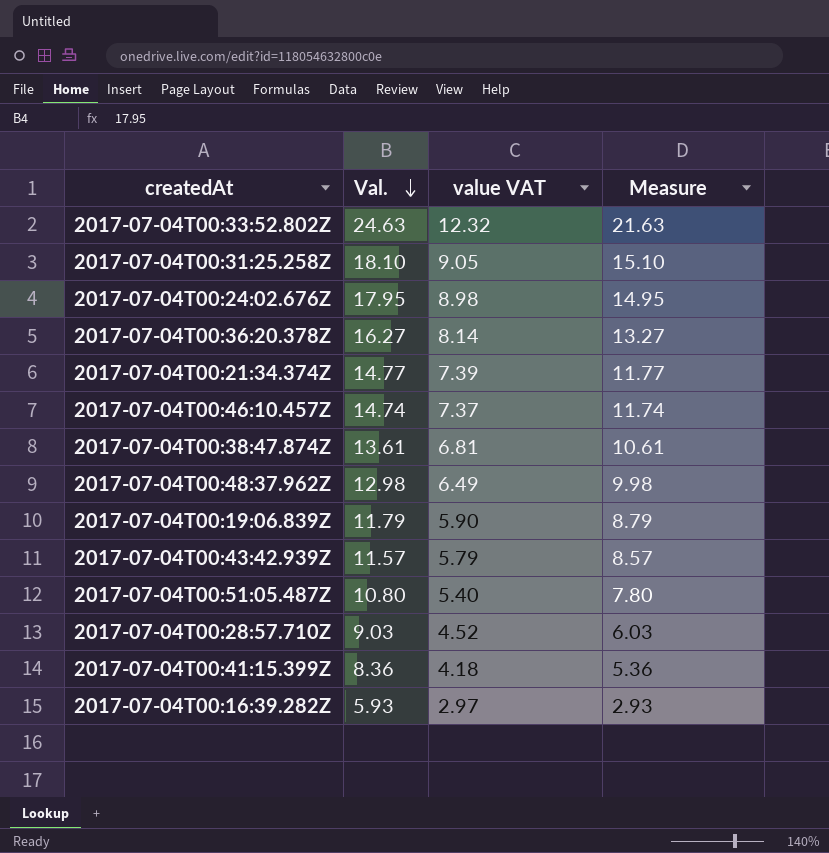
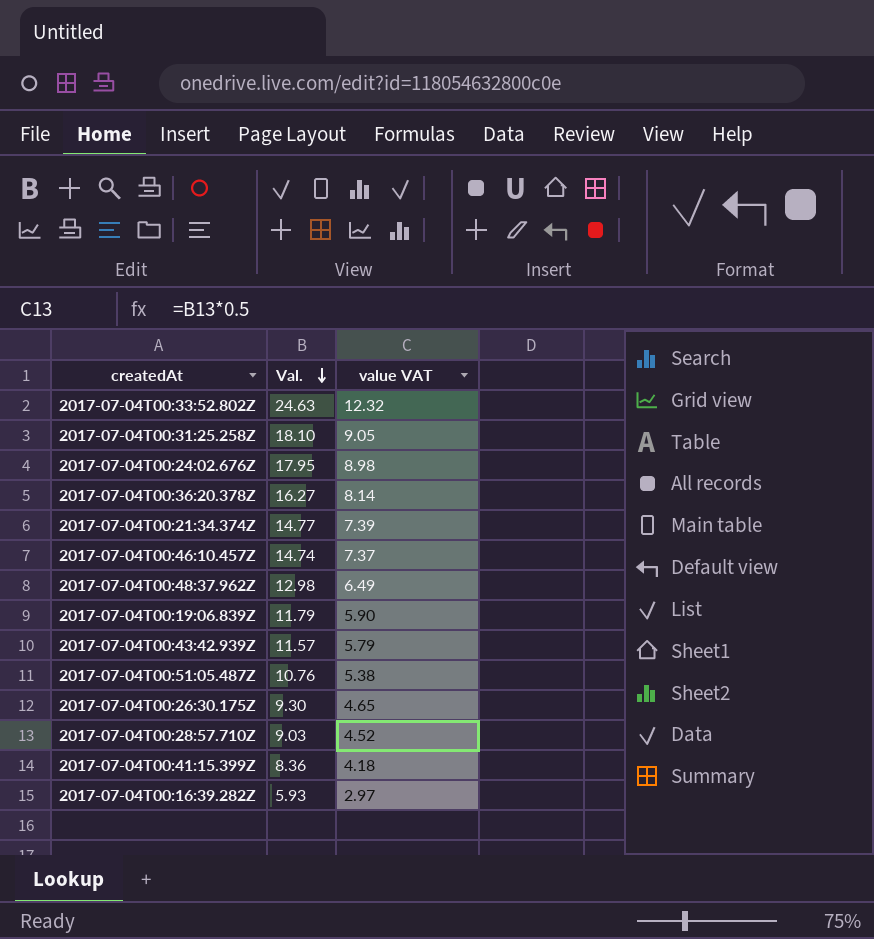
column Measure | formula: [Val.] - 3 -> none
row 2017-07-04T00:38:47.874Z: 13.61 | 6.81 | 10.61 -> none
2017-07-04T00:51:05.487Z | Val.: 10.80 -> 10.76
2017-07-04T00:51:05.487Z | value VAT: 5.40 -> 5.38
row 2017-07-04T00:26:30.175Z: none -> 9.30 | 4.65

